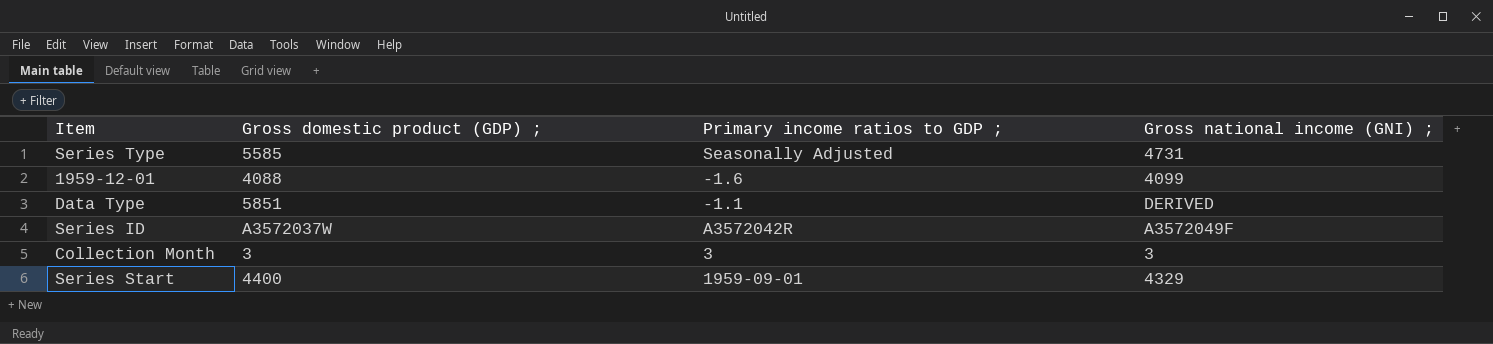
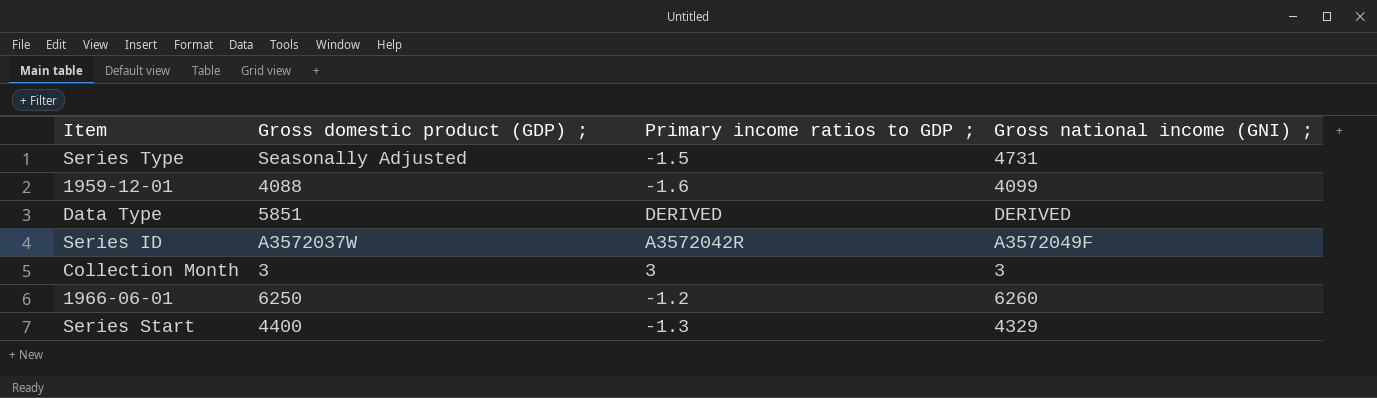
Series Type | Gross domestic product (GDP) ;: 5585 -> Seasonally Adjusted
Series Type | Primary income ratios to GDP ;: Seasonally Adjusted -> -1.5
Data Type | Primary income ratios to GDP ;: -1.1 -> DERIVED
row 1966-06-01: none -> 6250 | -1.2 | 6260
Series Start | Primary income ratios to GDP ;: 1959-09-01 -> -1.3

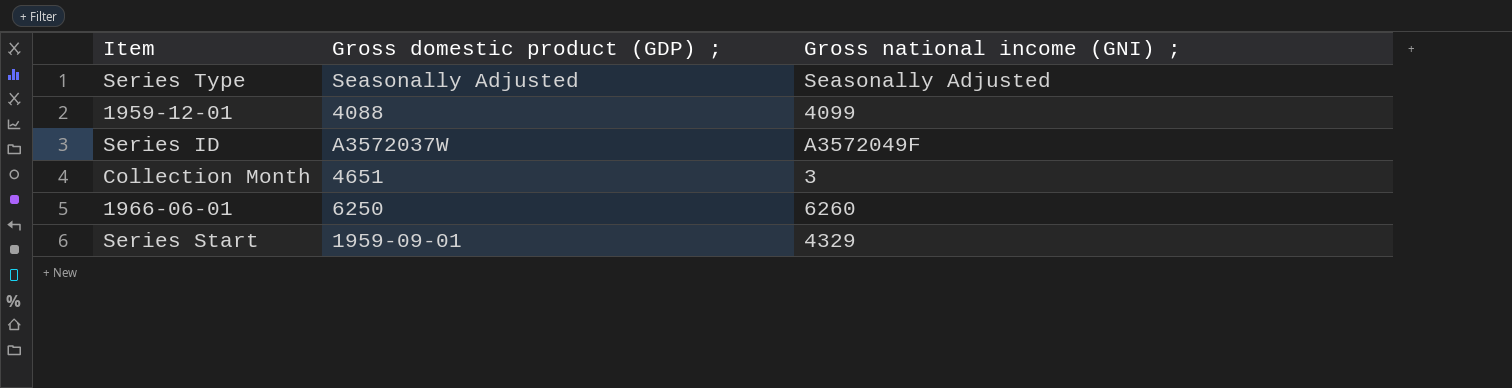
column Primary income ratios to GDP ; | position: 3 -> none
row Data Type: 5851 | DERIVED | DERIVED -> none
Series Type | Gross national income (GNI) ;: 4731 -> Seasonally Adjusted
Collection Month | Gross domestic product (GDP) ;: 3 -> 4651
Series Start | Gross domestic product (GDP) ;: 4400 -> 1959-09-01

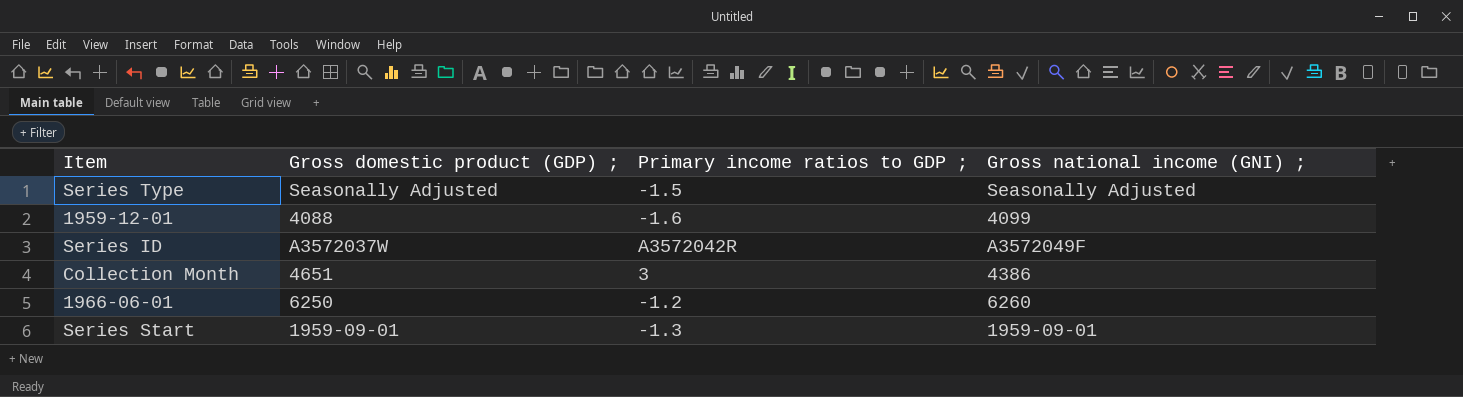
column Primary income ratios to GDP ; | position: none -> 3
Collection Month | Gross national income (GNI) ;: 3 -> 4386
Series Start | Gross national income (GNI) ;: 4329 -> 1959-09-01

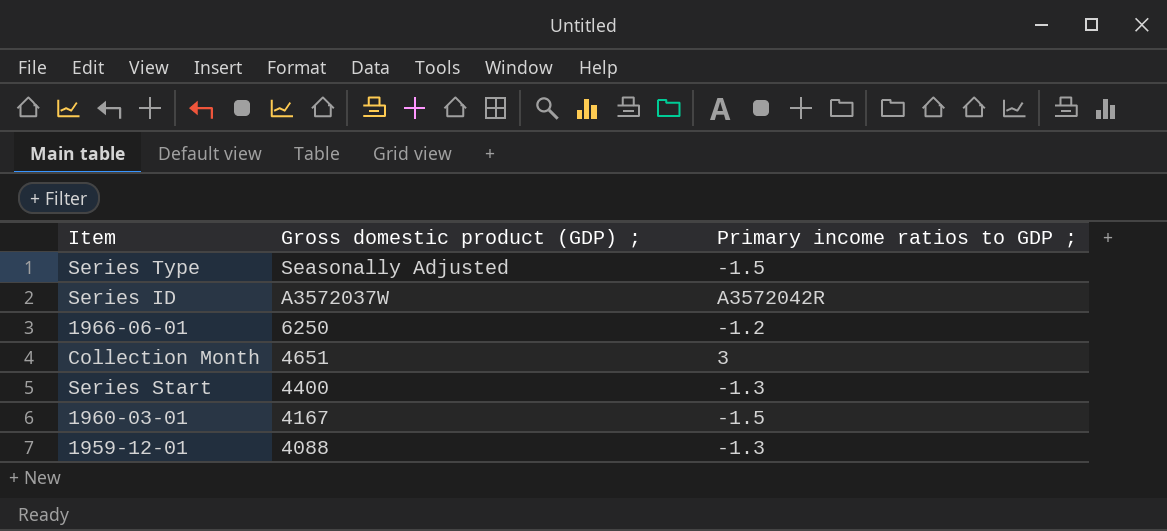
row order: none -> Gross domestic product (GDP) ; descending
column Gross national income (GNI) ; | position: 4 -> none
Series Start | Gross domestic product (GDP) ;: 1959-09-01 -> 4400
row 1960-03-01: none -> 4167 | -1.5
1959-12-01 | Primary income ratios to GDP ;: -1.6 -> -1.3

